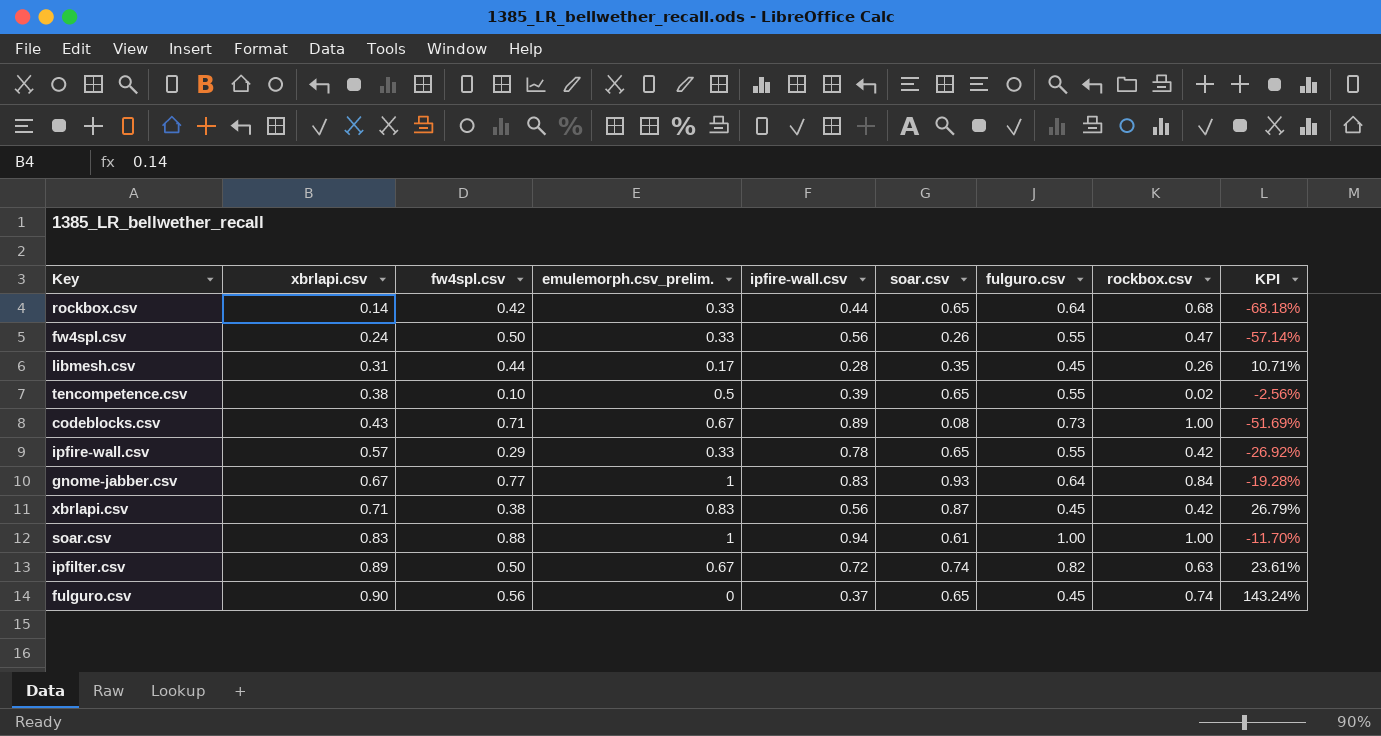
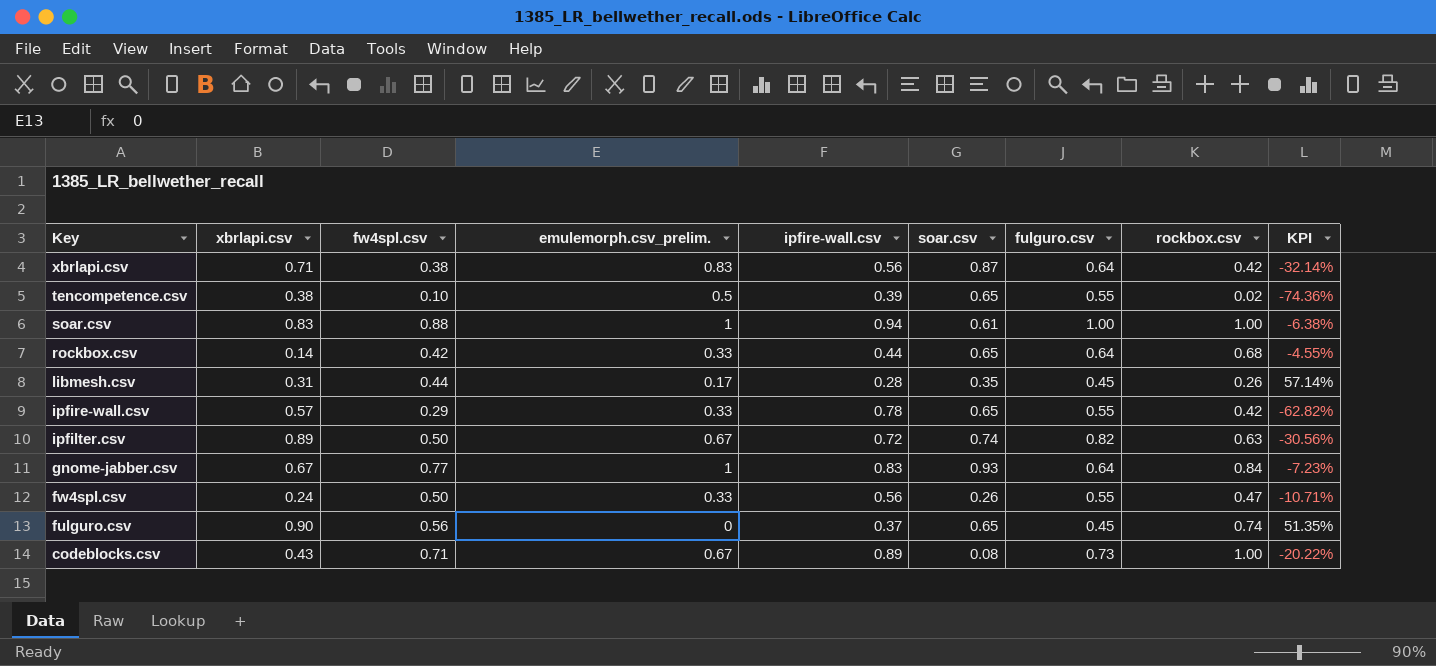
row order: xbrlapi.csv ascending -> Key descending
column KPI | formula: ([xbrlapi.csv] - [ipfire-wall.csv]) / [ipfire-wall.csv] -> ([fw4spl.csv] - [ipfire-wall.csv]) / [ipfire-wall.csv]
xbrlapi.csv | fulguro.csv: 0.45 -> 0.64

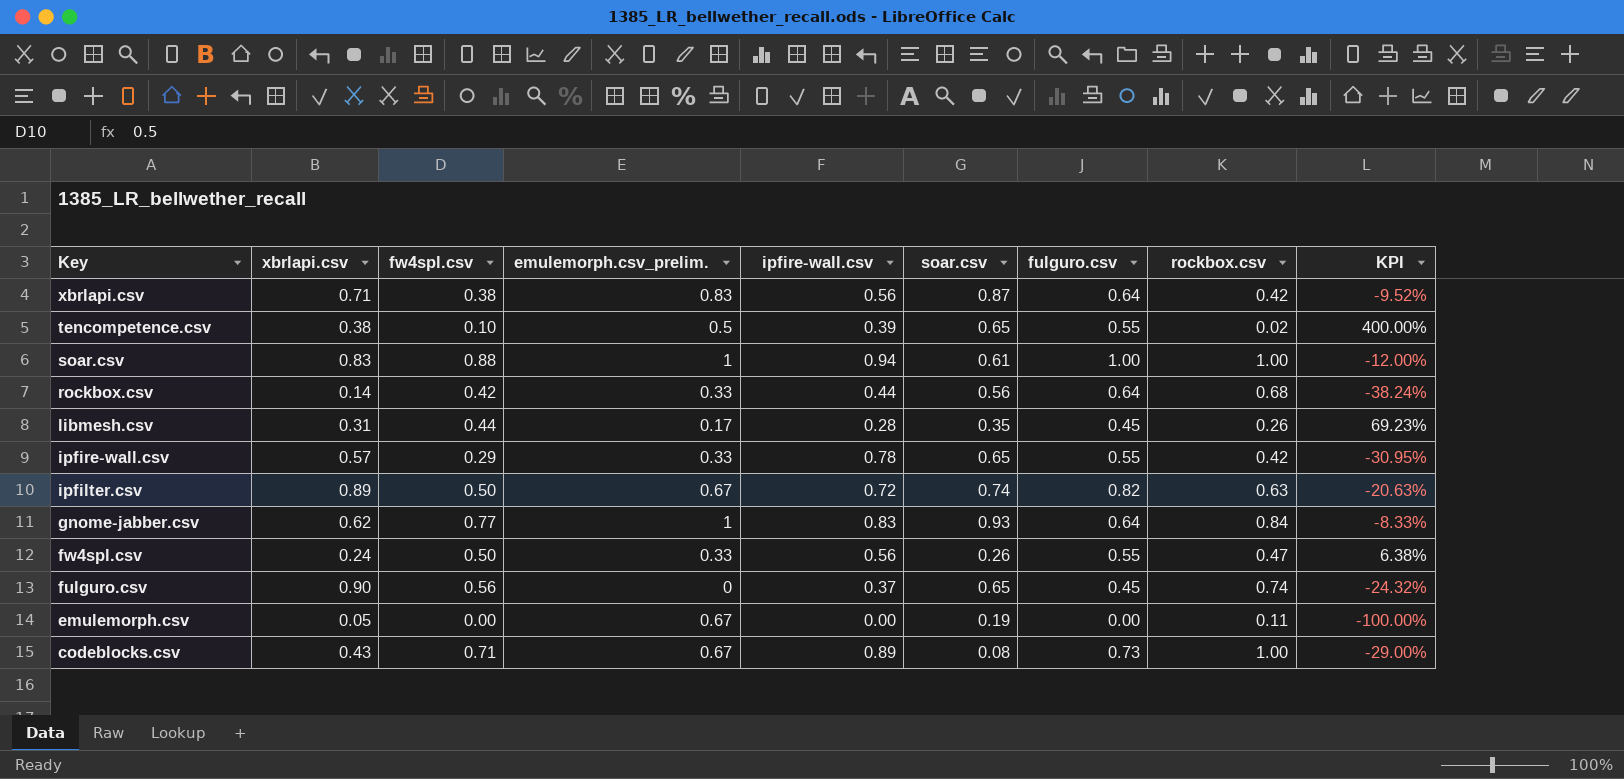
column KPI | formula: ([fw4spl.csv] - [ipfire-wall.csv]) / [ipfire-wall.csv] -> ([fw4spl.csv] - [rockbox.csv]) / [rockbox.csv]
rockbox.csv | soar.csv: 0.65 -> 0.56
gnome-jabber.csv | xbrlapi.csv: 0.67 -> 0.62
row emulemorph.csv: none -> 0.05 | 0.00 | 0.67 | 0.00 | 0.19 | 0.00 | 0.11 | -100.00%

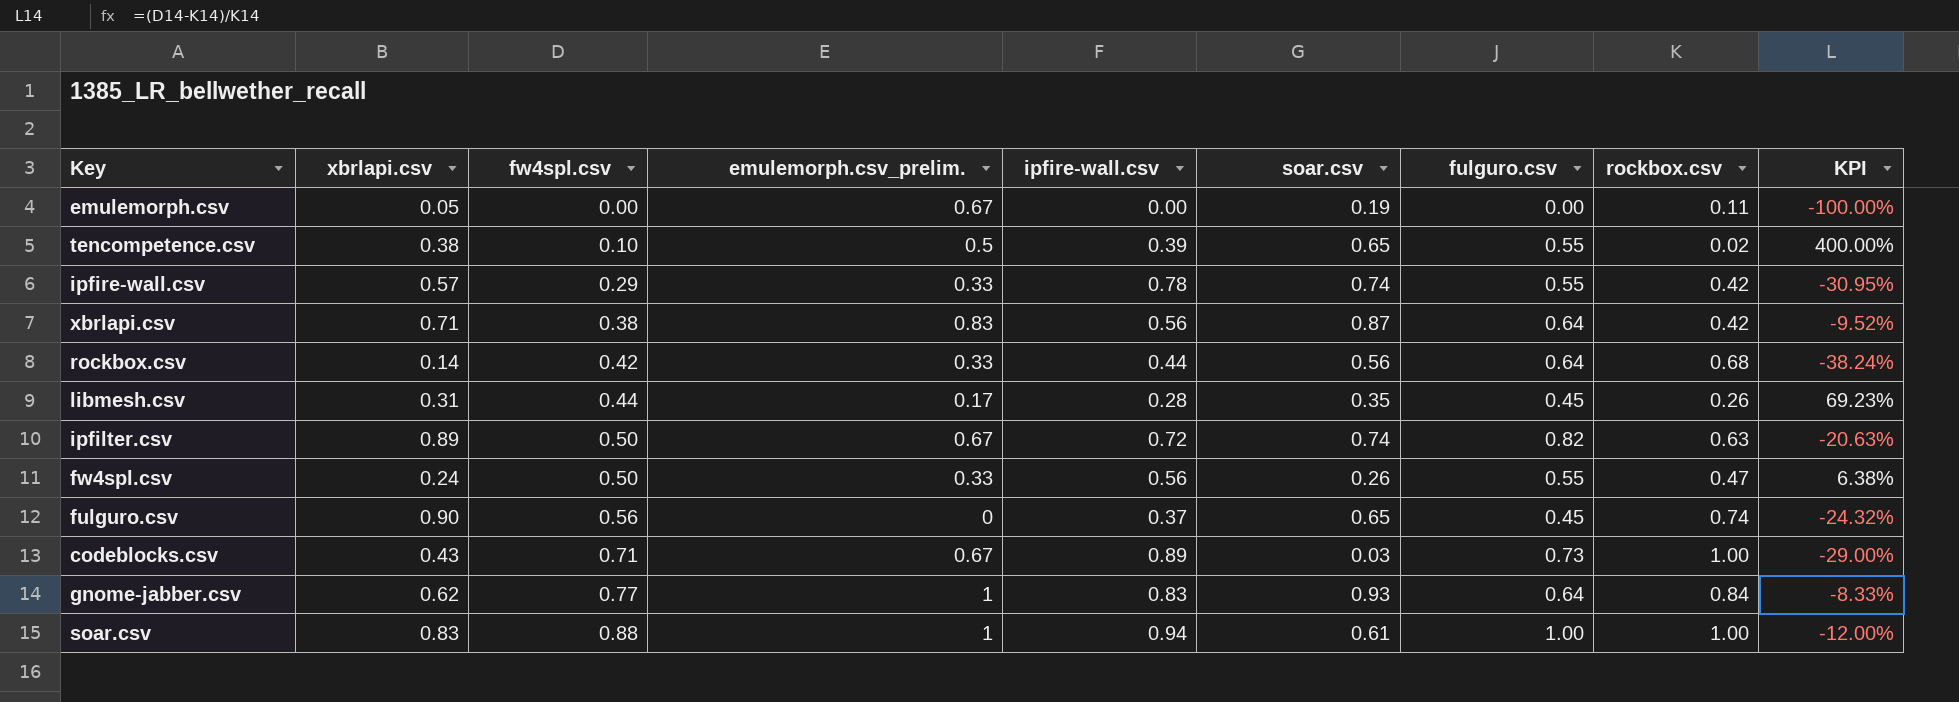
row order: Key descending -> fw4spl.csv ascending
ipfire-wall.csv | soar.csv: 0.65 -> 0.74
codeblocks.csv | soar.csv: 0.08 -> 0.03

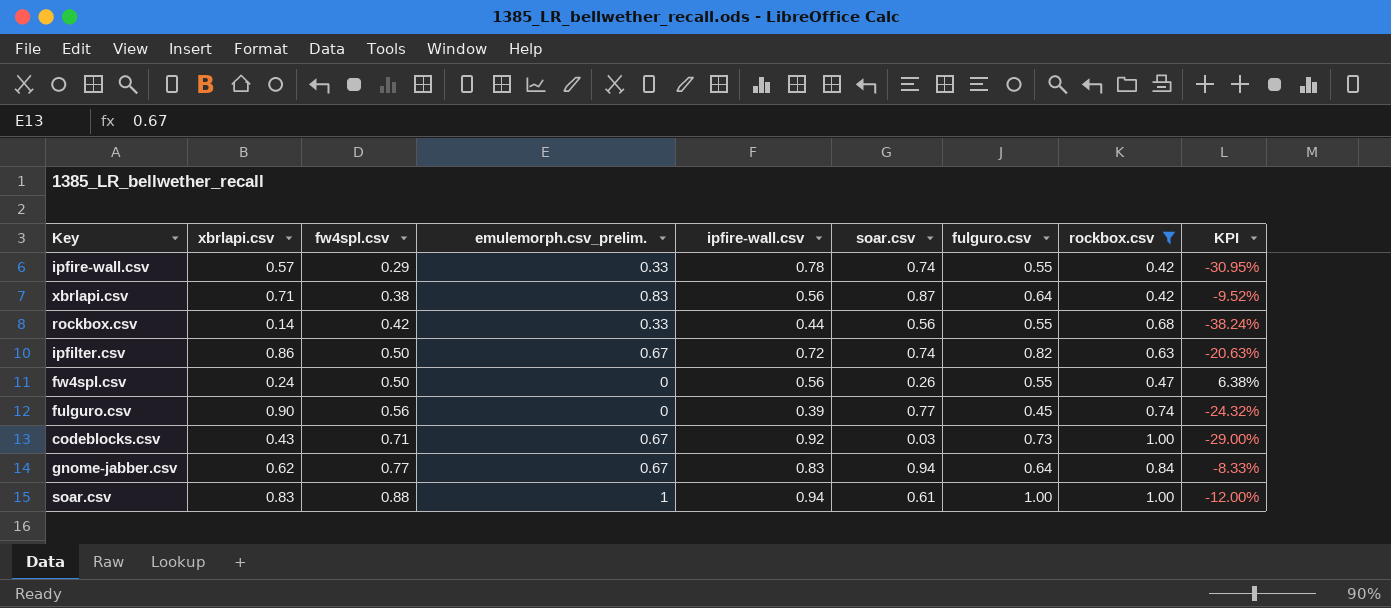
filter: none -> rockbox.csv >= 0.42
rockbox.csv | fulguro.csv: 0.64 -> 0.55
ipfilter.csv | xbrlapi.csv: 0.89 -> 0.86
fw4spl.csv | emulemorph.csv_prelim.: 0.33 -> 0
fulguro.csv | ipfire-wall.csv: 0.37 -> 0.39
fulguro.csv | soar.csv: 0.65 -> 0.77
codeblocks.csv | ipfire-wall.csv: 0.89 -> 0.92
gnome-jabber.csv | emulemorph.csv_prelim.: 1 -> 0.67
gnome-jabber.csv | soar.csv: 0.93 -> 0.94

